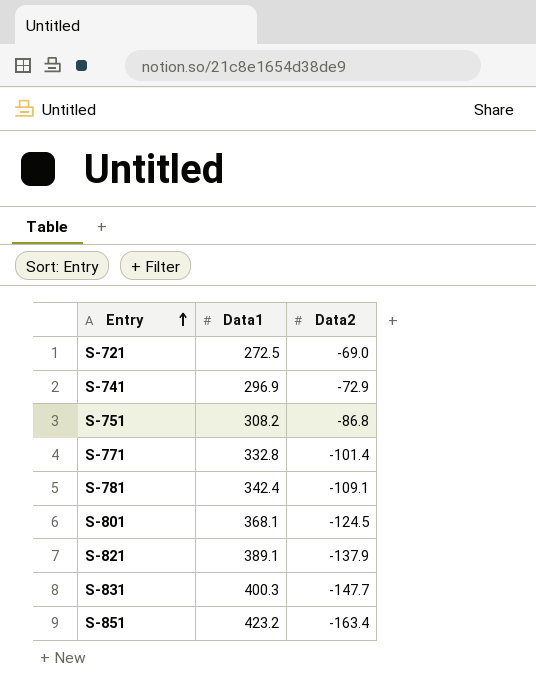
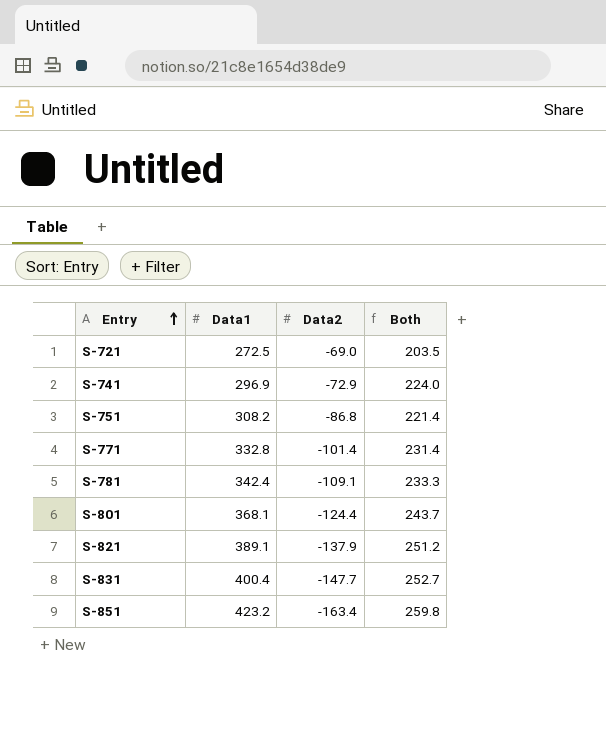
column Both | formula: none -> [Data1] + [Data2]
S-801 | Data2: -124.5 -> -124.4
S-831 | Data1: 400.3 -> 400.4

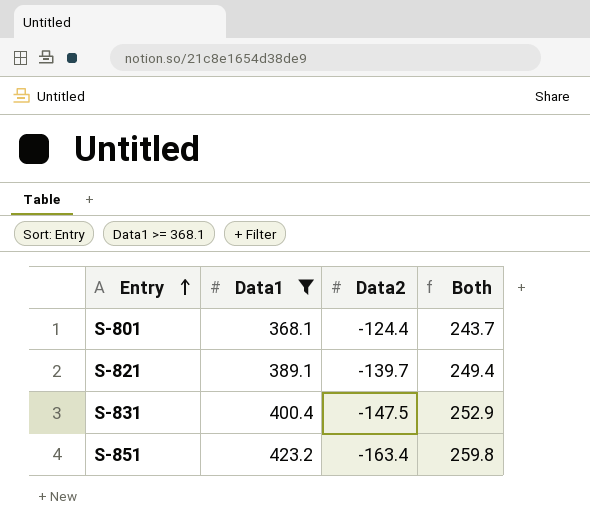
filter: none -> Data1 >= 368.1
S-821 | Data2: -137.9 -> -139.7
S-821 | Both: 251.2 -> 249.4
S-831 | Data2: -147.7 -> -147.5
S-831 | Both: 252.7 -> 252.9

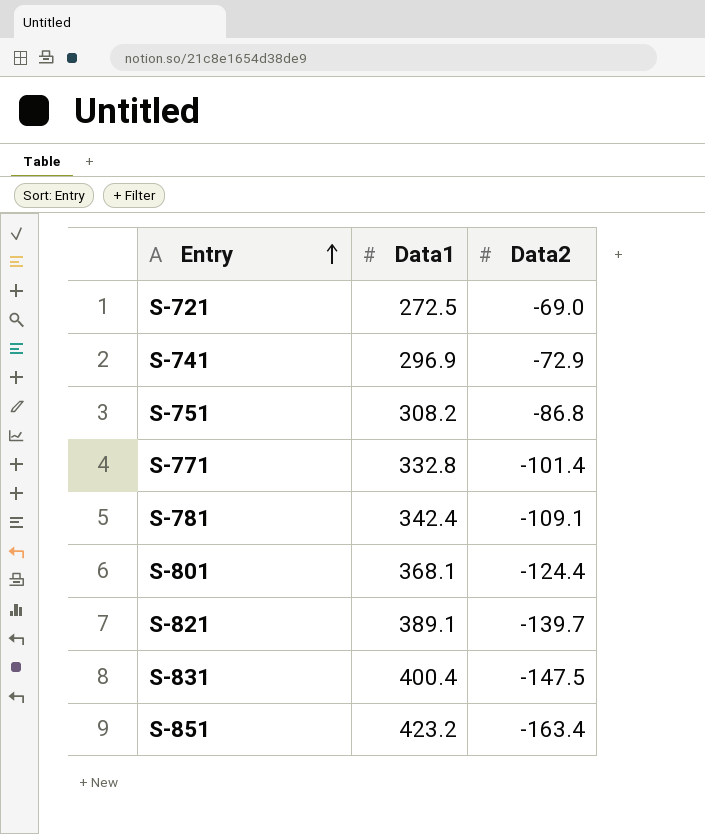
filter: Data1 >= 368.1 -> none
column Both | formula: [Data1] + [Data2] -> none

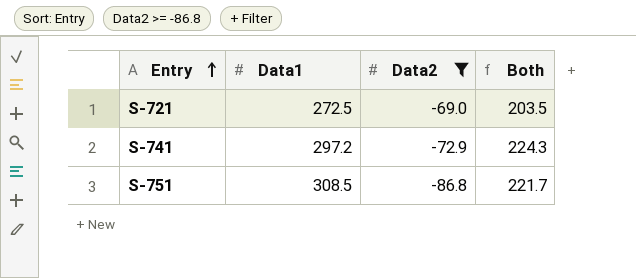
filter: none -> Data2 >= -86.8
column Both | formula: none -> [Data1] + [Data2]
S-741 | Data1: 296.9 -> 297.2
S-751 | Data1: 308.2 -> 308.5

